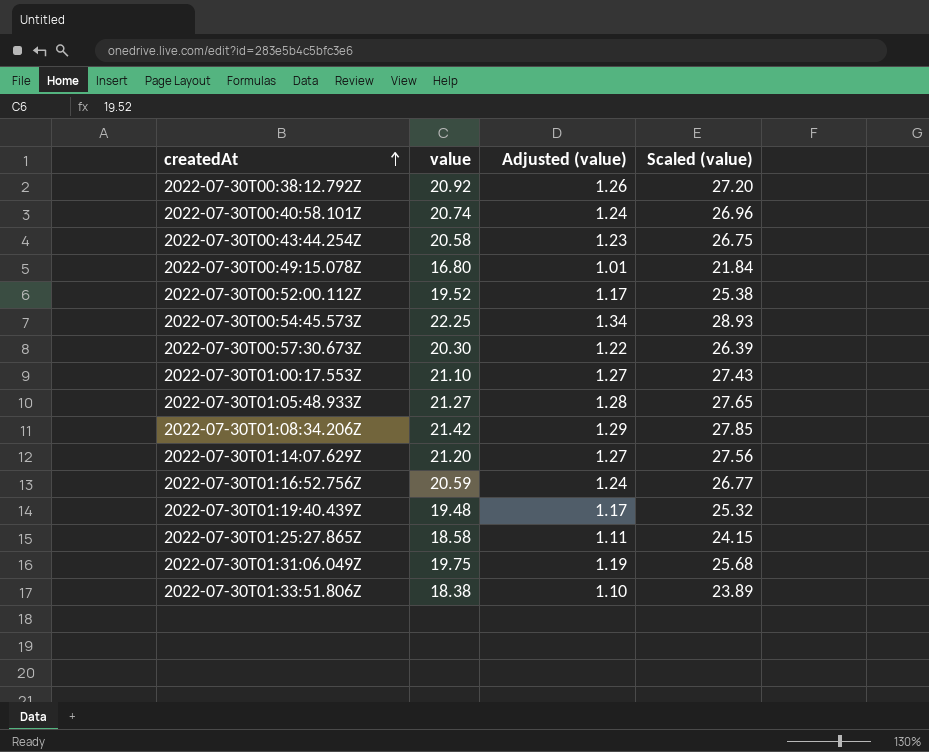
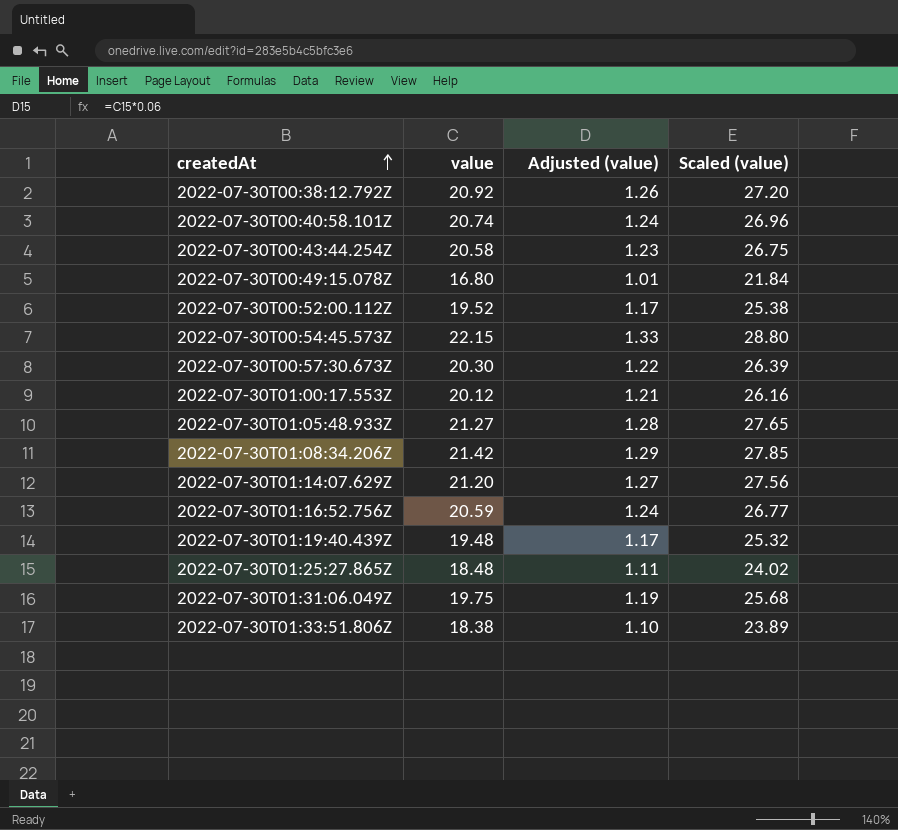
2022-07-30T00:54:45.573Z | value: 22.25 -> 22.15
2022-07-30T00:54:45.573Z | Adjusted (value): 1.34 -> 1.33
2022-07-30T00:54:45.573Z | Scaled (value): 28.93 -> 28.80
2022-07-30T01:00:17.553Z | value: 21.10 -> 20.12
2022-07-30T01:00:17.553Z | Adjusted (value): 1.27 -> 1.21
2022-07-30T01:00:17.553Z | Scaled (value): 27.43 -> 26.16
2022-07-30T01:25:27.865Z | value: 18.58 -> 18.48
2022-07-30T01:25:27.865Z | Scaled (value): 24.15 -> 24.02

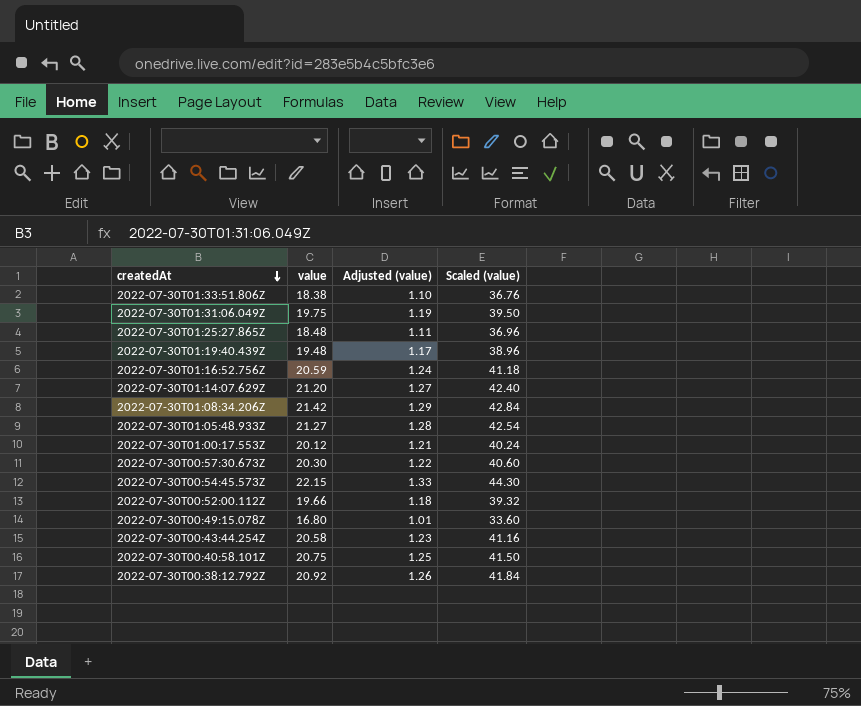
row order: createdAt ascending -> createdAt descending
column Scaled (value) | formula: [value] * 1.3 -> [value] * 2
2022-07-30T00:52:00.112Z | value: 19.52 -> 19.66
2022-07-30T00:52:00.112Z | Adjusted (value): 1.17 -> 1.18
2022-07-30T00:40:58.101Z | value: 20.74 -> 20.75
2022-07-30T00:40:58.101Z | Adjusted (value): 1.24 -> 1.25

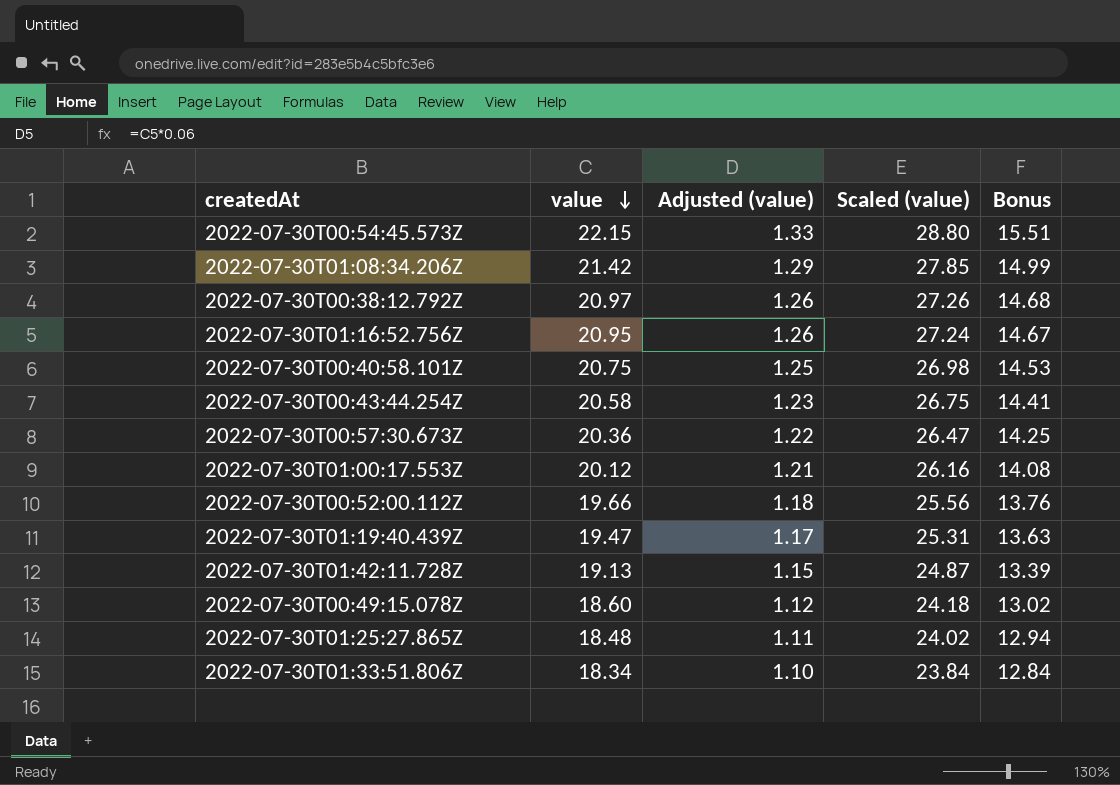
row order: createdAt descending -> value descending
column Scaled (value) | formula: [value] * 2 -> [value] * 1.3
column Bonus | formula: none -> [value] * 0.7
row 2022-07-30T01:31:06.049Z: 19.75 | 1.19 | 39.50 -> none
row 2022-07-30T01:14:07.629Z: 21.20 | 1.27 | 42.40 -> none
row 2022-07-30T01:05:48.933Z: 21.27 | 1.28 | 42.54 -> none
2022-07-30T00:38:12.792Z | value: 20.92 -> 20.97
2022-07-30T01:16:52.756Z | value: 20.59 -> 20.95
2022-07-30T01:16:52.756Z | Adjusted (value): 1.24 -> 1.26
2022-07-30T00:57:30.673Z | value: 20.30 -> 20.36
2022-07-30T01:19:40.439Z | value: 19.48 -> 19.47
row 2022-07-30T01:42:11.728Z: none -> 19.13 | 1.15 | 24.87 | 13.39
2022-07-30T00:49:15.078Z | value: 16.80 -> 18.60
2022-07-30T00:49:15.078Z | Adjusted (value): 1.01 -> 1.12
2022-07-30T01:33:51.806Z | value: 18.38 -> 18.34

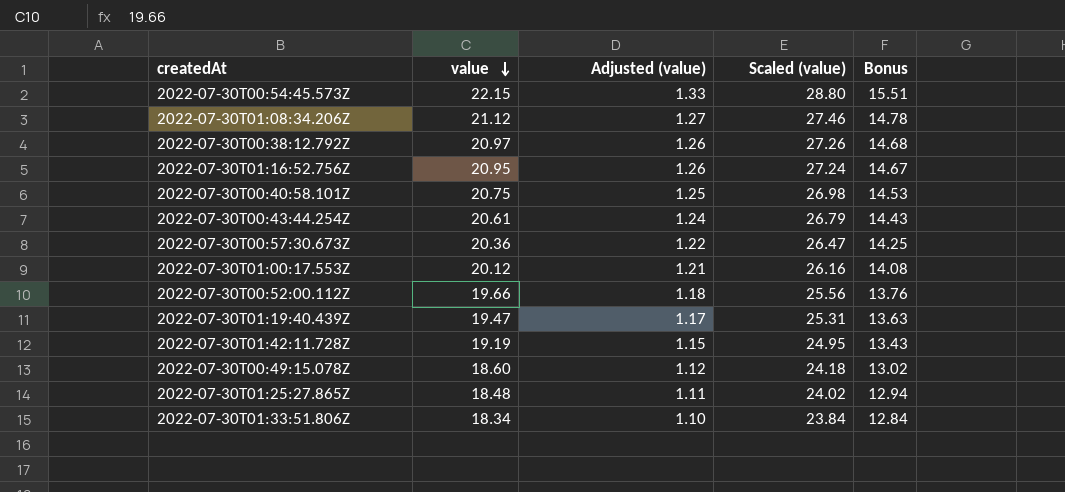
2022-07-30T01:08:34.206Z | value: 21.42 -> 21.12
2022-07-30T01:08:34.206Z | Adjusted (value): 1.29 -> 1.27
2022-07-30T01:08:34.206Z | Scaled (value): 27.85 -> 27.46
2022-07-30T01:08:34.206Z | Bonus: 14.99 -> 14.78
2022-07-30T00:43:44.254Z | value: 20.58 -> 20.61
2022-07-30T00:43:44.254Z | Adjusted (value): 1.23 -> 1.24
2022-07-30T00:43:44.254Z | Scaled (value): 26.75 -> 26.79
2022-07-30T00:43:44.254Z | Bonus: 14.41 -> 14.43
2022-07-30T01:42:11.728Z | value: 19.13 -> 19.19
2022-07-30T01:42:11.728Z | Scaled (value): 24.87 -> 24.95
2022-07-30T01:42:11.728Z | Bonus: 13.39 -> 13.43

